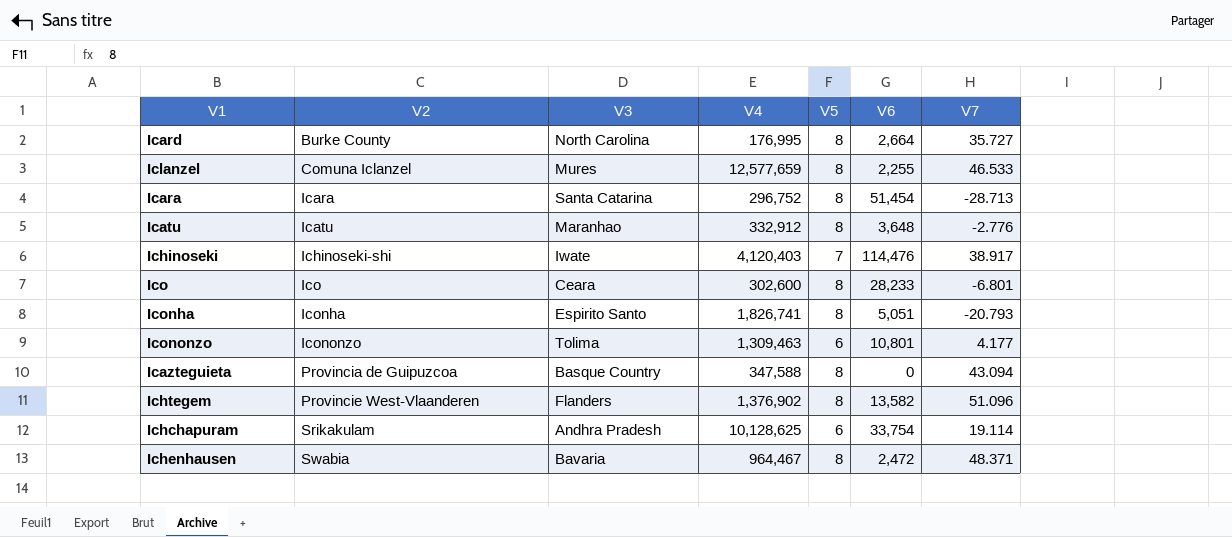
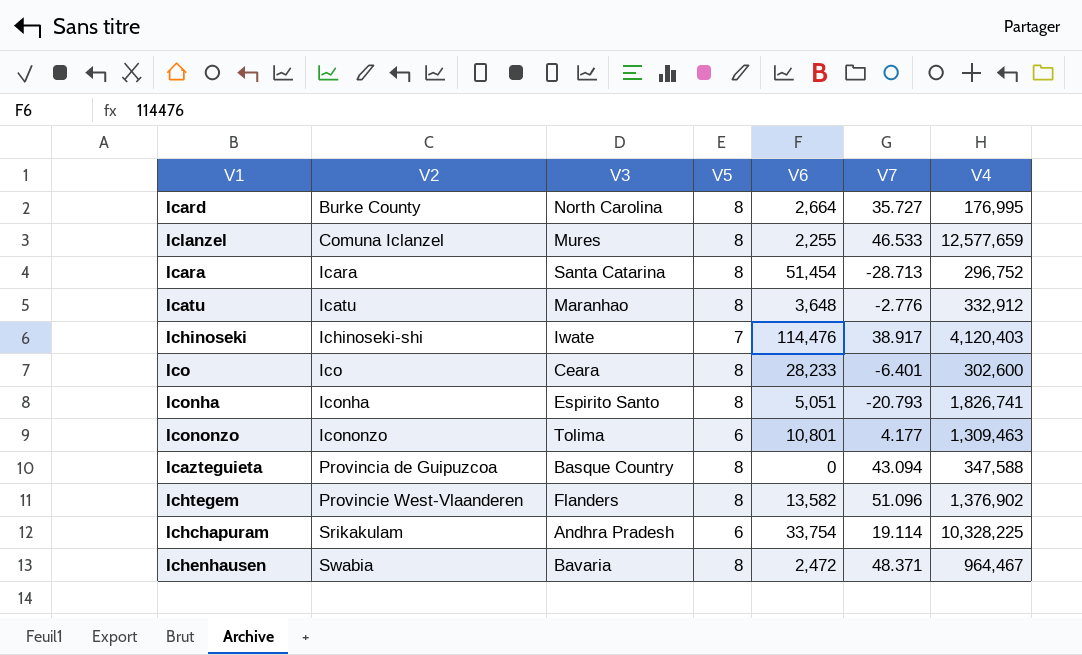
column V4 | position: 4 -> 7
Ico | V7: -6.801 -> -6.401
Ichchapuram | V4: 10,128,625 -> 10,328,225

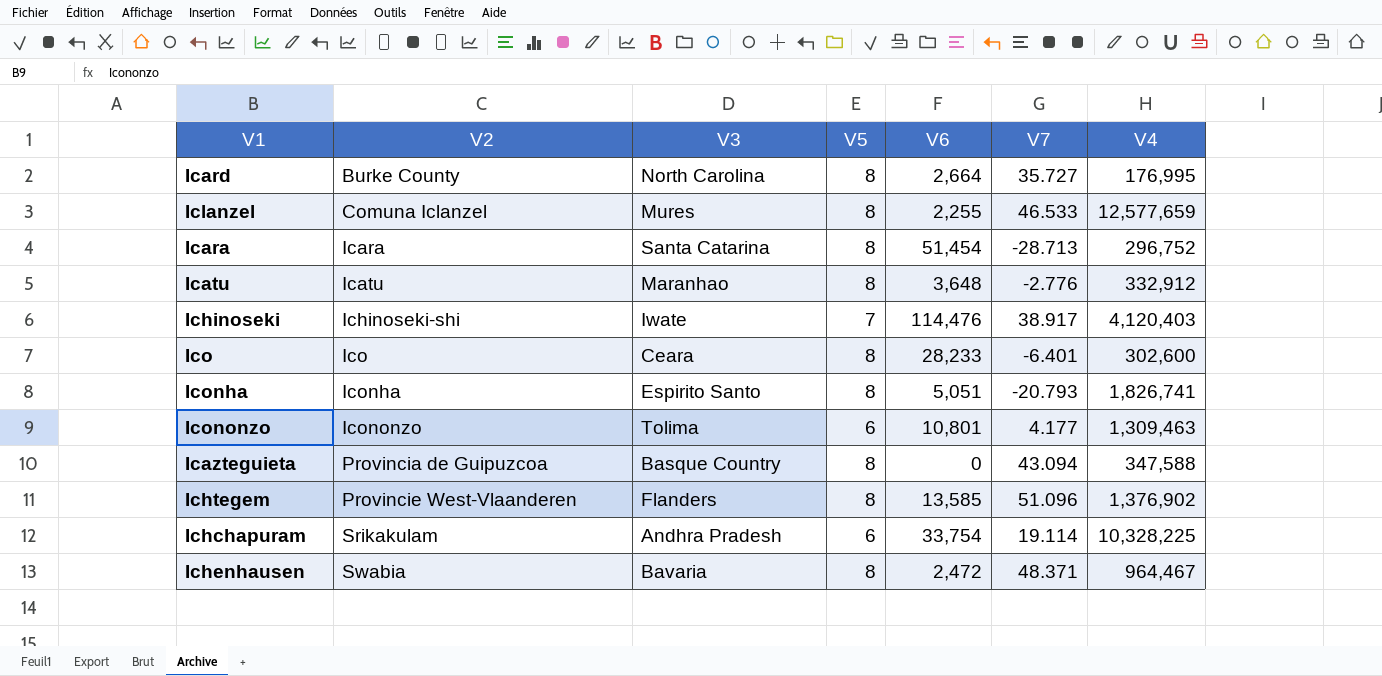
Ichtegem | V6: 13,582 -> 13,585

